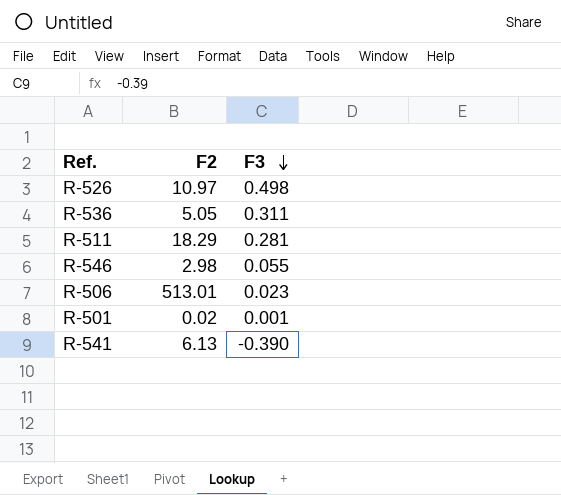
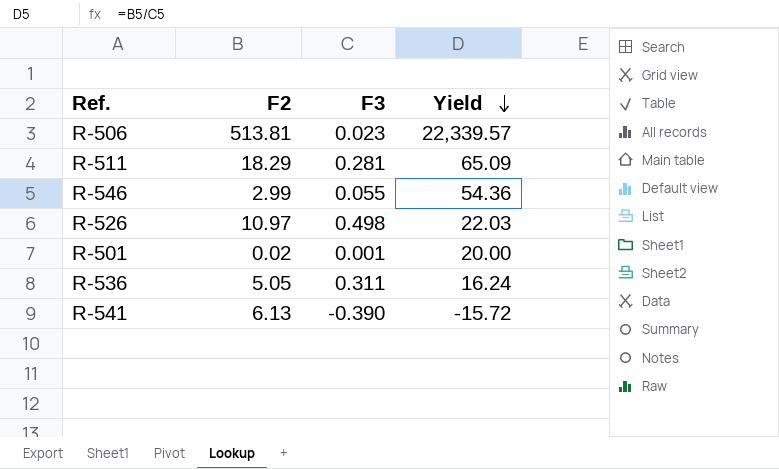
row order: F3 descending -> Yield descending
column Yield | formula: none -> [F2] / [F3]
R-506 | F2: 513.01 -> 513.81
R-546 | F2: 2.98 -> 2.99

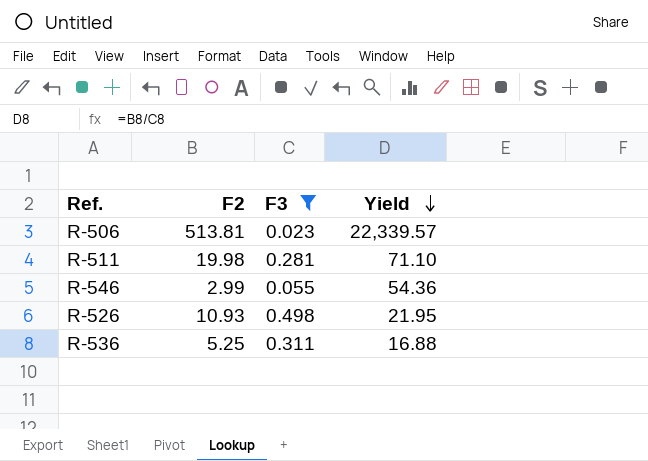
filter: none -> F3 >= 0.023
R-511 | F2: 18.29 -> 19.98
R-511 | Yield: 65.09 -> 71.10
R-526 | F2: 10.97 -> 10.93
R-526 | Yield: 22.03 -> 21.95
R-536 | F2: 5.05 -> 5.25
R-536 | Yield: 16.24 -> 16.88

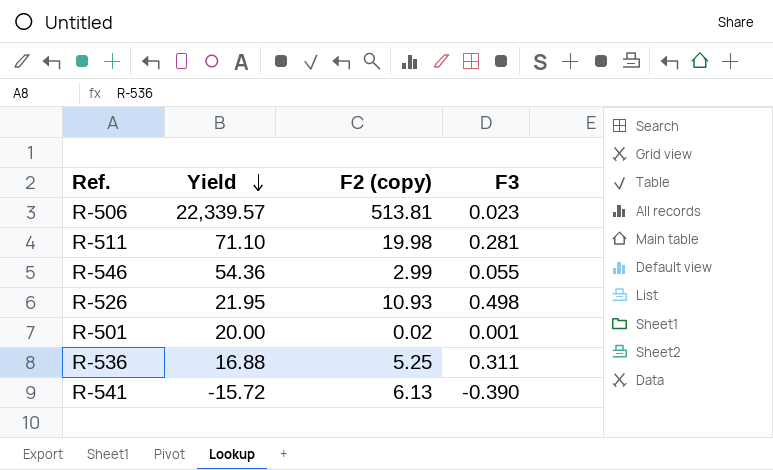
filter: F3 >= 0.023 -> none
column Yield | position: 4 -> 2
column name: F2 -> F2 (copy)

